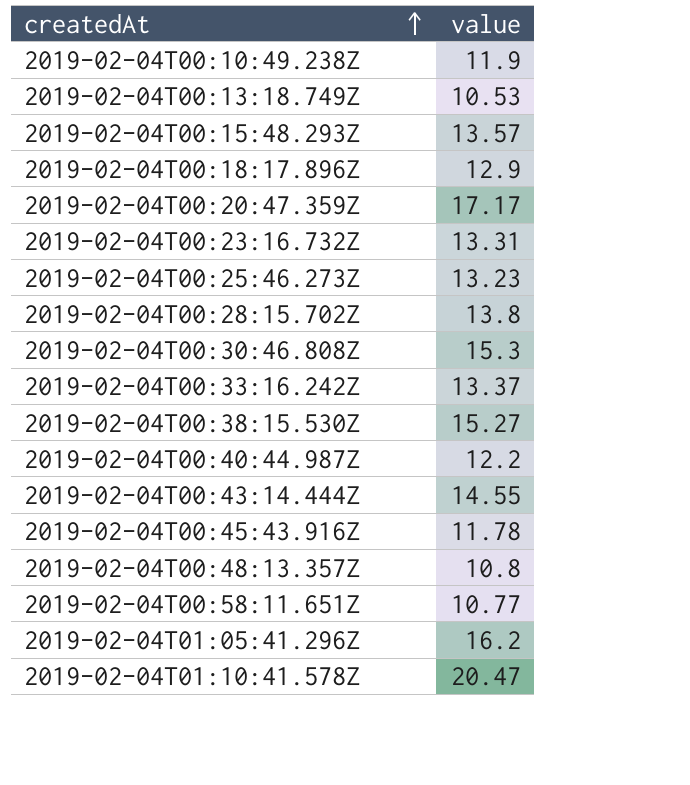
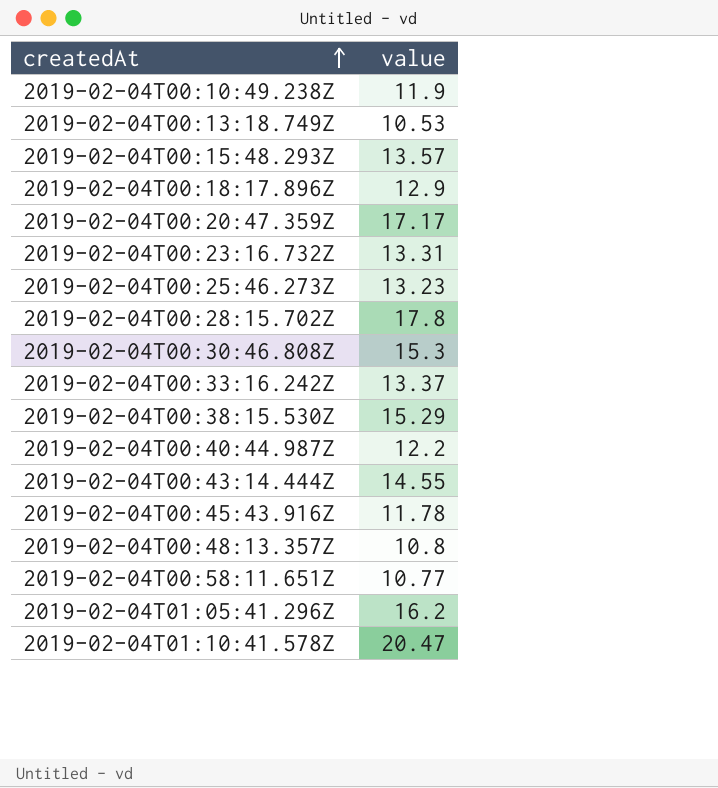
2019-02-04T00:28:15.702Z | value: 13.8 -> 17.8
2019-02-04T00:38:15.530Z | value: 15.27 -> 15.29

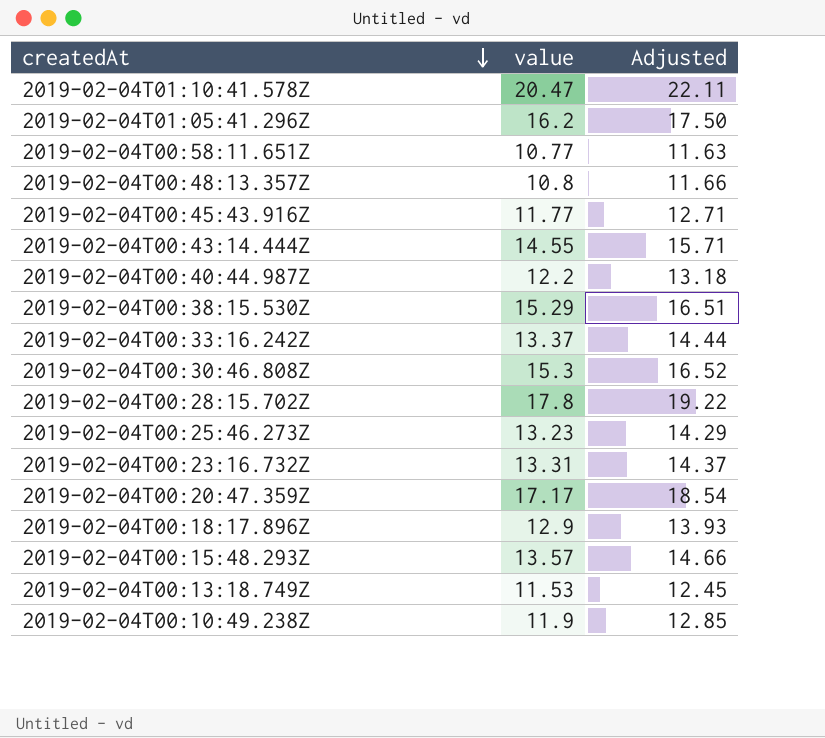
row order: createdAt ascending -> createdAt descending
column Adjusted | formula: none -> [value] * 1.08
2019-02-04T00:45:43.916Z | value: 11.78 -> 11.77
2019-02-04T00:13:18.749Z | value: 10.53 -> 11.53

